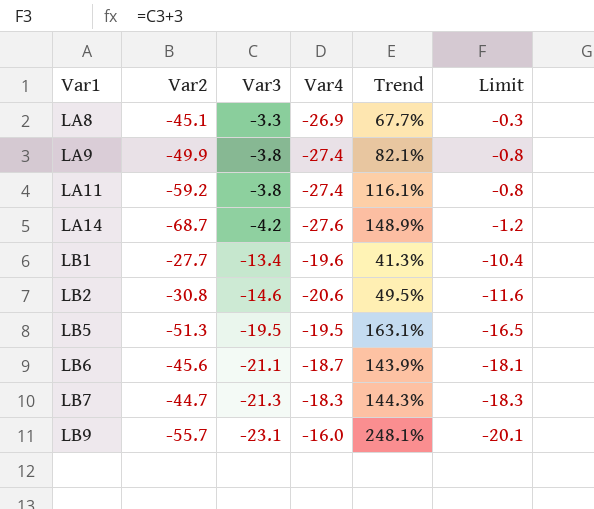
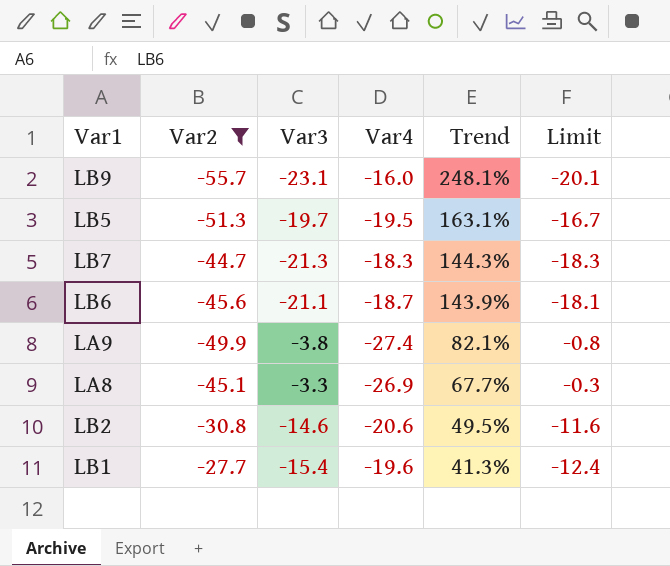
filter: none -> Var2 >= -55.7
row order: Var1 ascending -> Trend descending
LB5 | Var3: -19.5 -> -19.7
LB5 | Limit: -16.5 -> -16.7
LB1 | Var3: -13.4 -> -15.4
LB1 | Limit: -10.4 -> -12.4

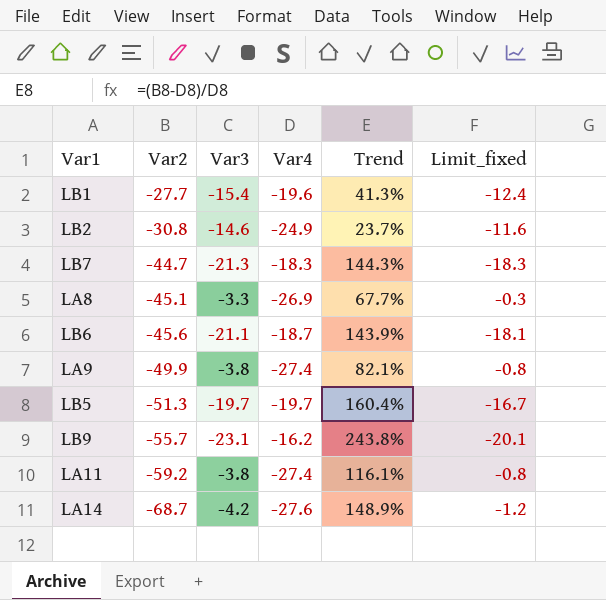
filter: Var2 >= -55.7 -> none
row order: Trend descending -> Var2 descending
column name: Limit -> Limit_fixed
LB2 | Var4: -20.6 -> -24.9
LB2 | Trend: 49.5% -> 23.7%
LB5 | Var4: -19.5 -> -19.7
LB5 | Trend: 163.1% -> 160.4%
LB9 | Var4: -16.0 -> -16.2
LB9 | Trend: 248.1% -> 243.8%

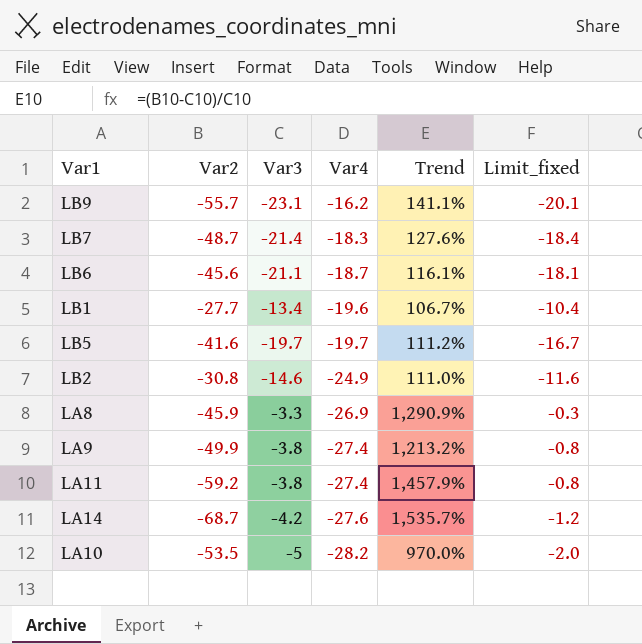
row order: Var2 descending -> Var4 descending
column Trend | formula: ([Var2] - [Var4]) / [Var4] -> ([Var2] - [Var3]) / [Var3]
LB7 | Var2: -44.7 -> -48.7
LB7 | Var3: -21.3 -> -21.4
LB7 | Limit_fixed: -18.3 -> -18.4
LB1 | Var3: -15.4 -> -13.4
LB1 | Limit_fixed: -12.4 -> -10.4
LB5 | Var2: -51.3 -> -41.6
LA8 | Var2: -45.1 -> -45.9
row LA10: none -> -53.5 | -5 | -28.2 | 970.0% | -2.0

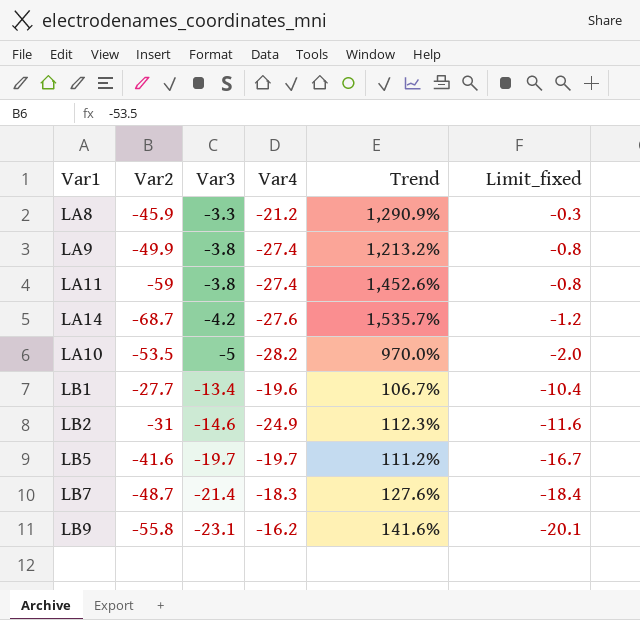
row order: Var4 descending -> Var3 descending
row LB6: -45.6 | -21.1 | -18.7 | 116.1% | -18.1 -> none
LA8 | Var4: -26.9 -> -21.2
LA11 | Var2: -59.2 -> -59
LA11 | Trend: 1,457.9% -> 1,452.6%
LB2 | Var2: -30.8 -> -31
LB2 | Trend: 111.0% -> 112.3%
LB9 | Var2: -55.7 -> -55.8
LB9 | Trend: 141.1% -> 141.6%

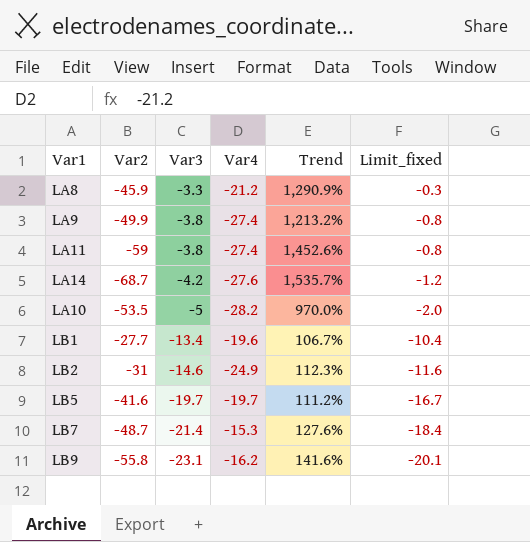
LB7 | Var4: -18.3 -> -15.3

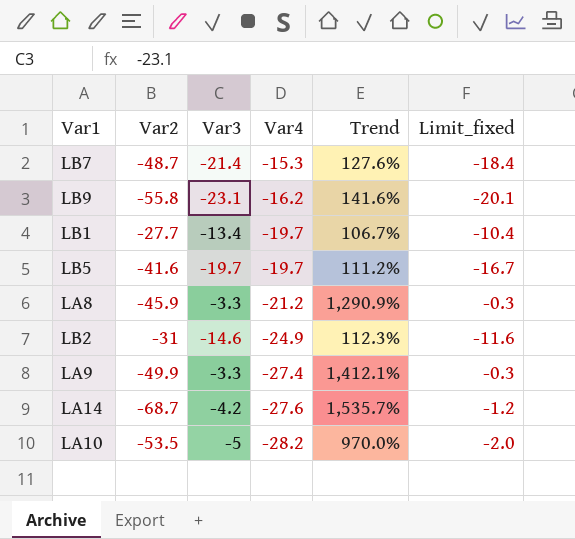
row order: Var3 descending -> Var4 descending
row LA11: -59 | -3.8 | -27.4 | 1,452.6% | -0.8 -> none
LB1 | Var4: -19.6 -> -19.7
LA9 | Var3: -3.8 -> -3.3
LA9 | Trend: 1,213.2% -> 1,412.1%
LA9 | Limit_fixed: -0.8 -> -0.3

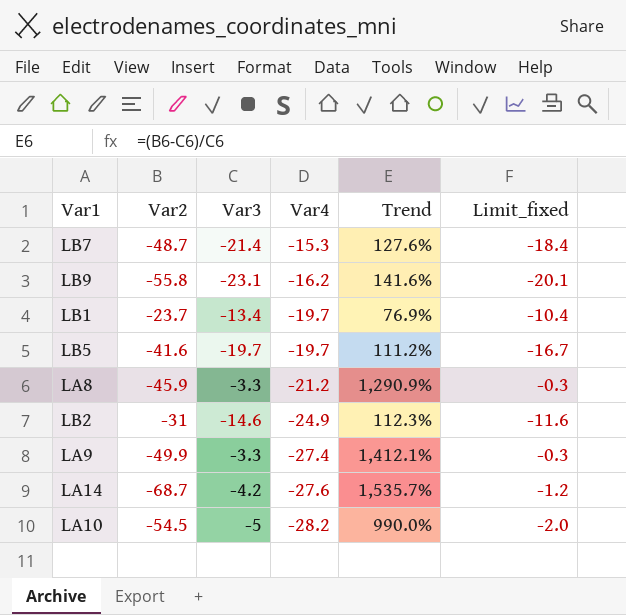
LB1 | Var2: -27.7 -> -23.7
LB1 | Trend: 106.7% -> 76.9%
LA10 | Var2: -53.5 -> -54.5
LA10 | Trend: 970.0% -> 990.0%

